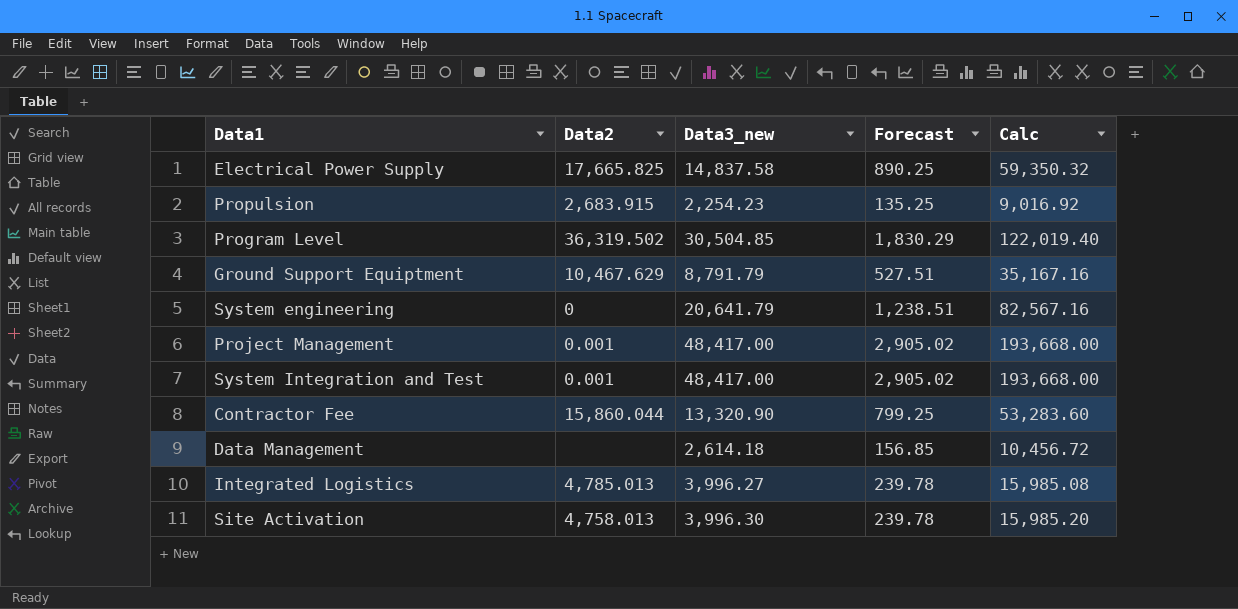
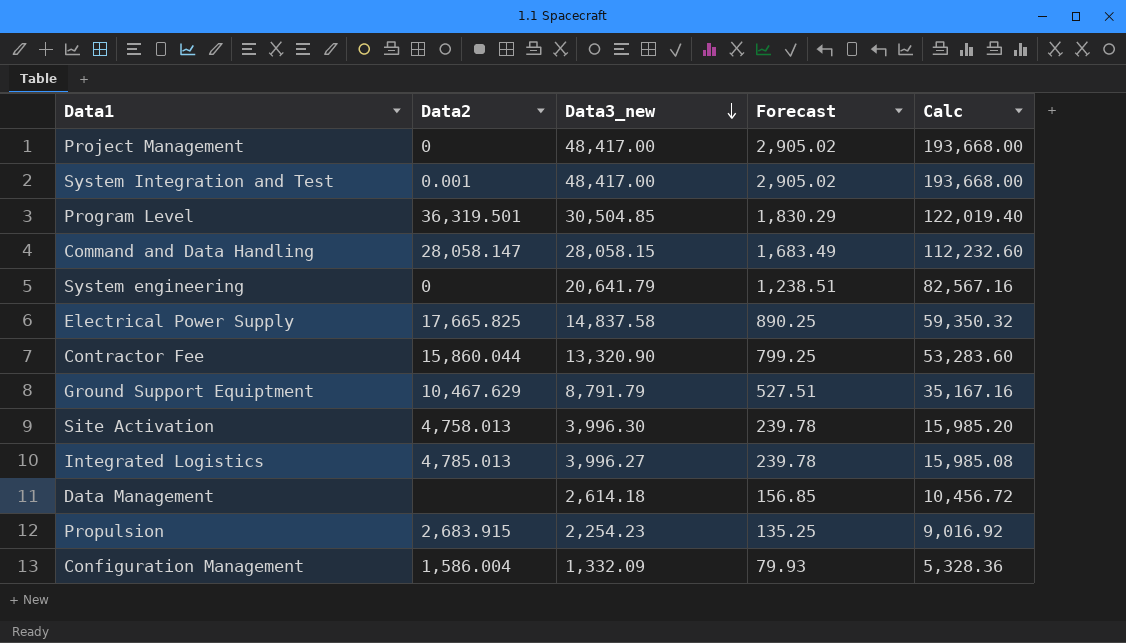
row order: none -> Data3_new descending
Project Management | Data2: 0.001 -> 0
Program Level | Data2: 36,319.502 -> 36,319.501
row Command and Data Handling: none -> 28,058.147 | 28,058.15 | 1,683.49 | 112,232.60
row Configuration Management: none -> 1,586.004 | 1,332.09 | 79.93 | 5,328.36

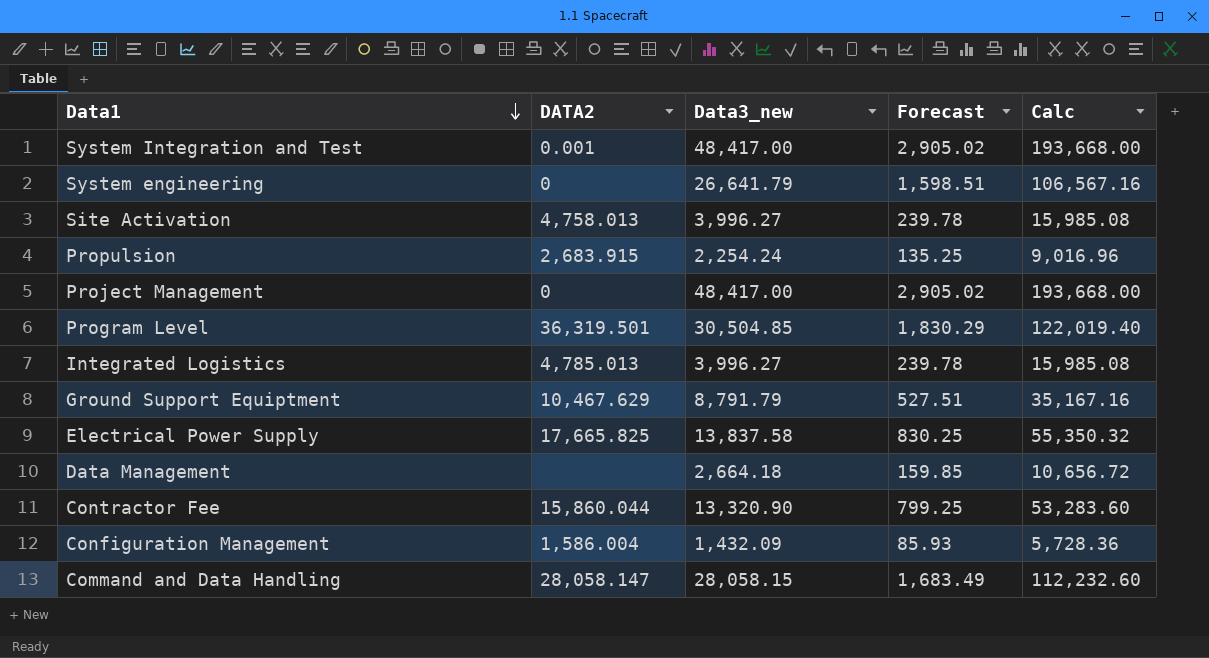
row order: Data3_new descending -> Data1 descending
column name: Data2 -> DATA2
System engineering | Data3_new: 20,641.79 -> 26,641.79
System engineering | Forecast: 1,238.51 -> 1,598.51
System engineering | Calc: 82,567.16 -> 106,567.16
Site Activation | Data3_new: 3,996.30 -> 3,996.27
Site Activation | Calc: 15,985.20 -> 15,985.08
Propulsion | Data3_new: 2,254.23 -> 2,254.24
Propulsion | Calc: 9,016.92 -> 9,016.96
Electrical Power Supply | Data3_new: 14,837.58 -> 13,837.58
Electrical Power Supply | Forecast: 890.25 -> 830.25
Electrical Power Supply | Calc: 59,350.32 -> 55,350.32
Data Management | Data3_new: 2,614.18 -> 2,664.18
Data Management | Forecast: 156.85 -> 159.85
Data Management | Calc: 10,456.72 -> 10,656.72
Configuration Management | Data3_new: 1,332.09 -> 1,432.09
Configuration Management | Forecast: 79.93 -> 85.93
Configuration Management | Calc: 5,328.36 -> 5,728.36

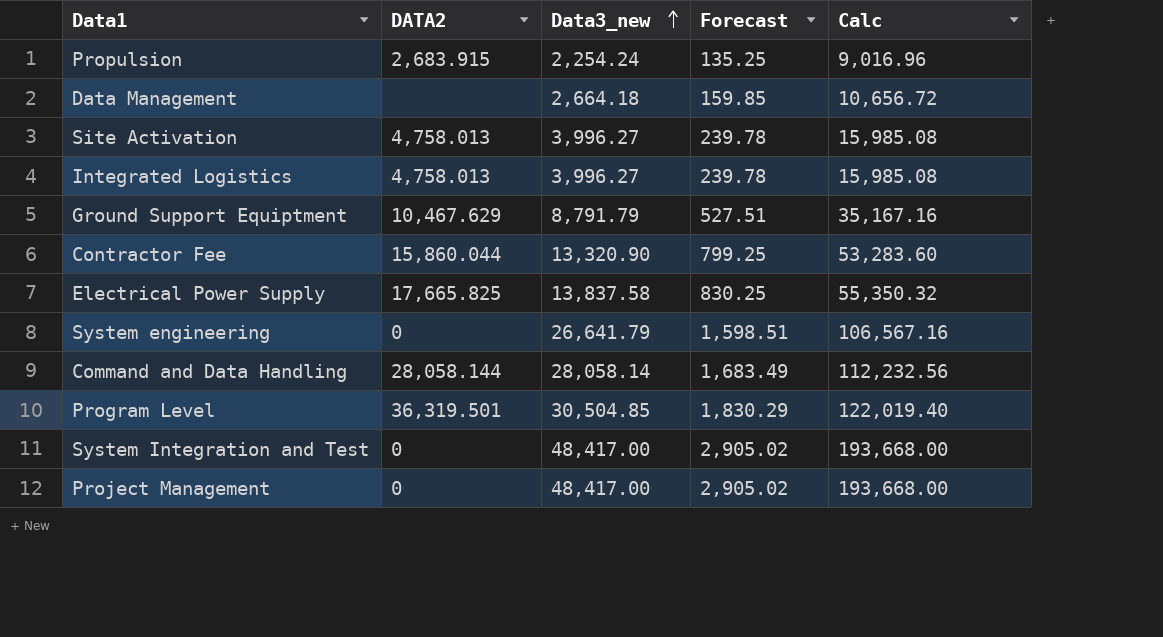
row order: Data1 descending -> Data3_new ascending
row Configuration Management: 1,586.004 | 1,432.09 | 85.93 | 5,728.36 -> none
Integrated Logistics | DATA2: 4,785.013 -> 4,758.013
Command and Data Handling | DATA2: 28,058.147 -> 28,058.144
Command and Data Handling | Data3_new: 28,058.15 -> 28,058.14
Command and Data Handling | Calc: 112,232.60 -> 112,232.56
System Integration and Test | DATA2: 0.001 -> 0

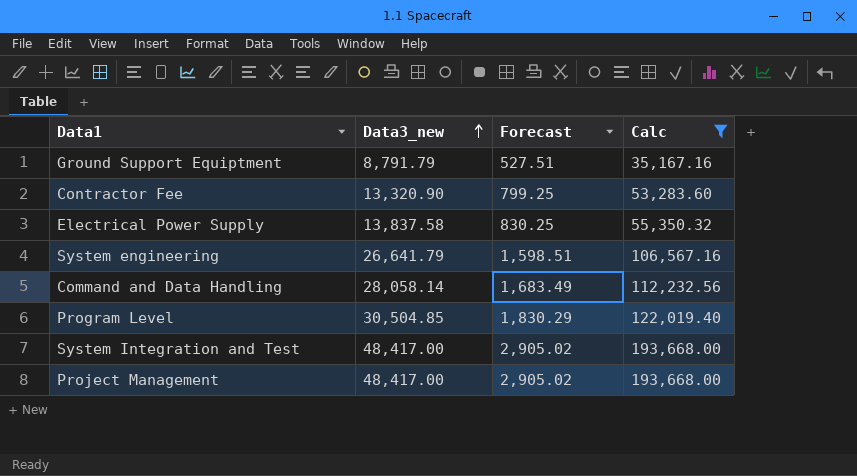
filter: none -> Calc >= 35,167.16
column DATA2 | position: 2 -> none

